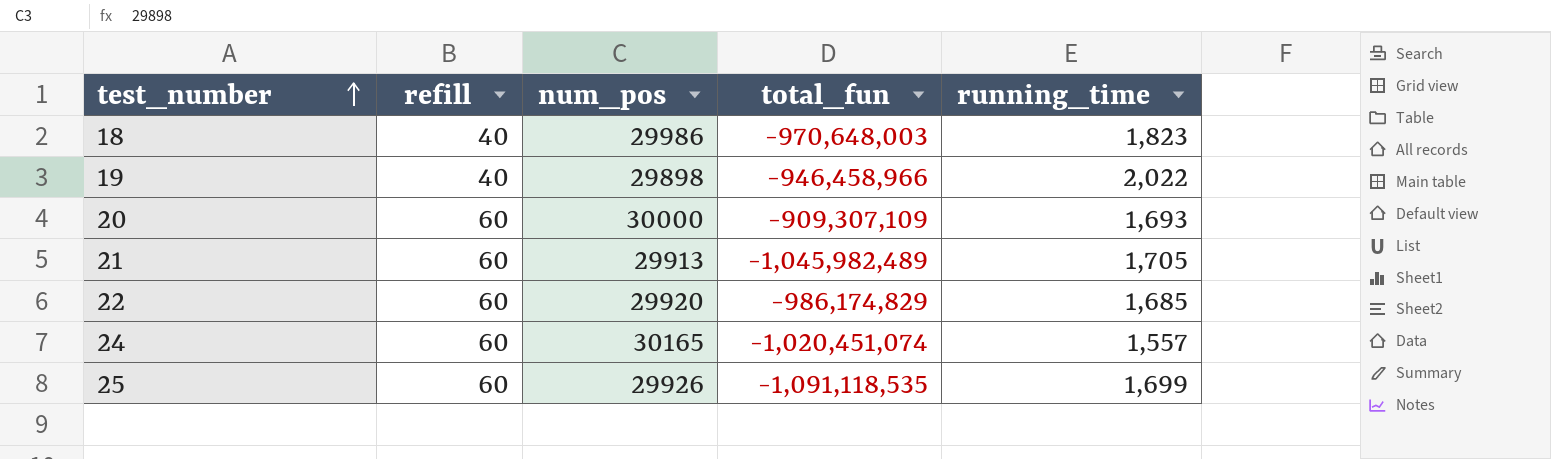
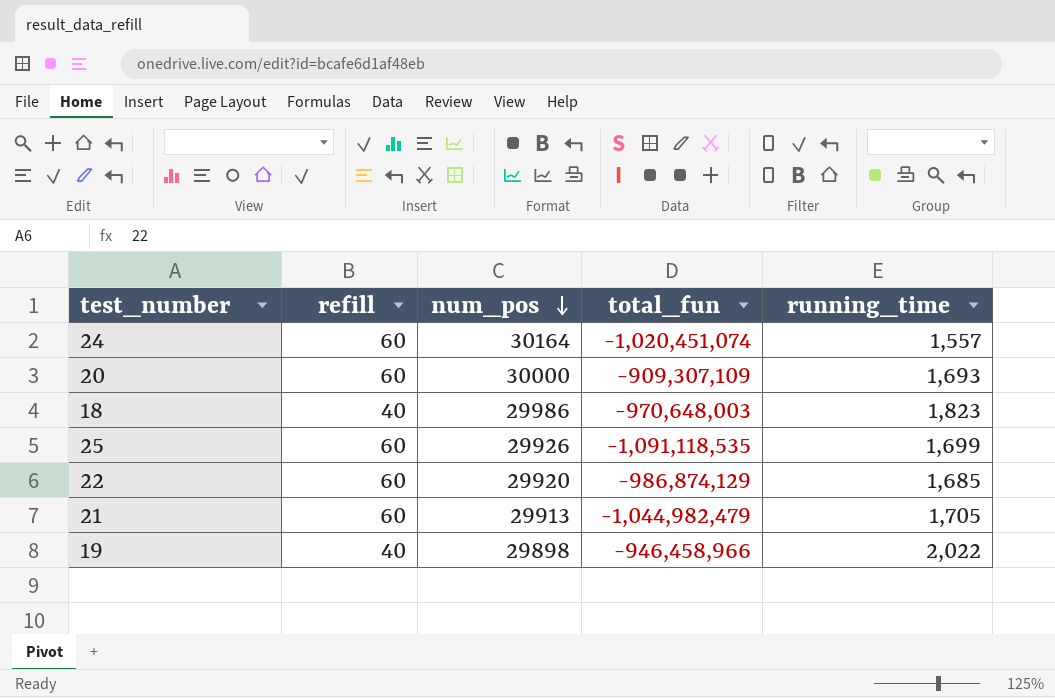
row order: test_number ascending -> num_pos descending
24 | num_pos: 30165 -> 30164
22 | total_fun: -986,174,829 -> -986,874,129
21 | total_fun: -1,045,982,489 -> -1,044,982,479

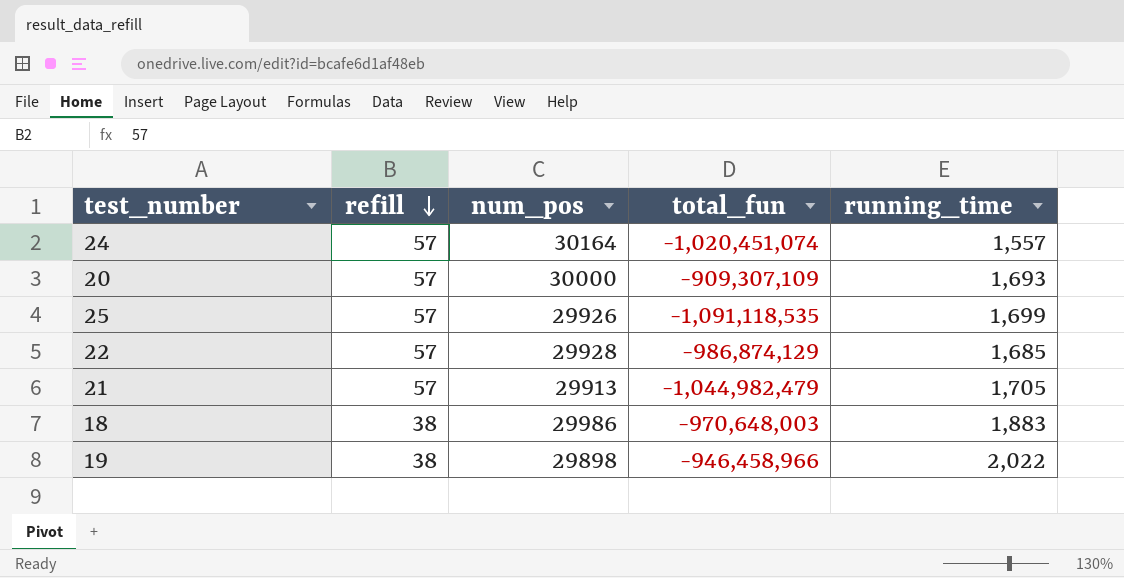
row order: num_pos descending -> refill descending
24 | refill: 60 -> 57
20 | refill: 60 -> 57
25 | refill: 60 -> 57
22 | refill: 60 -> 57
22 | num_pos: 29920 -> 29928
21 | refill: 60 -> 57
18 | refill: 40 -> 38
18 | running_time: 1,823 -> 1,883
19 | refill: 40 -> 38

